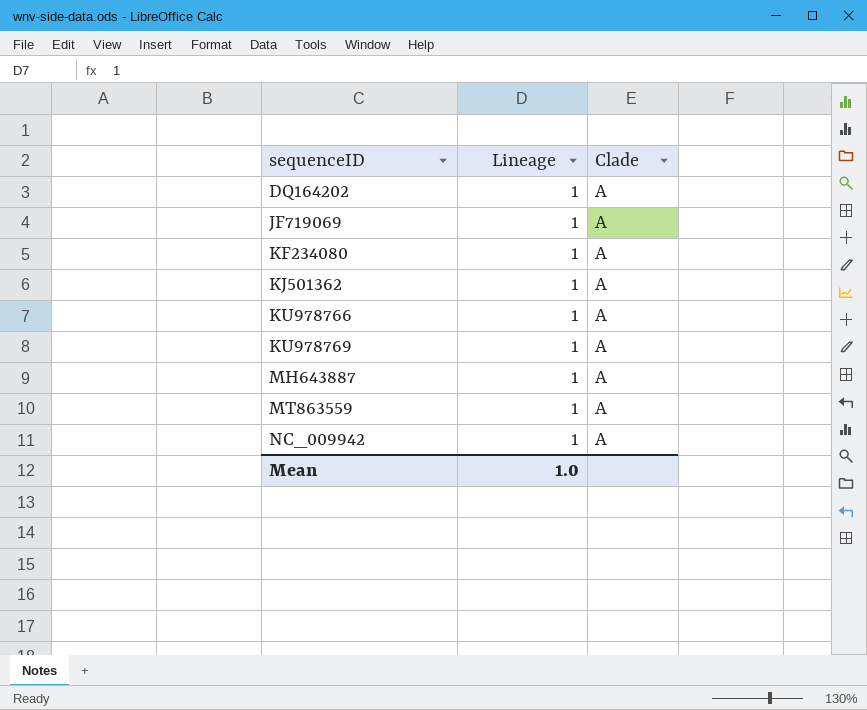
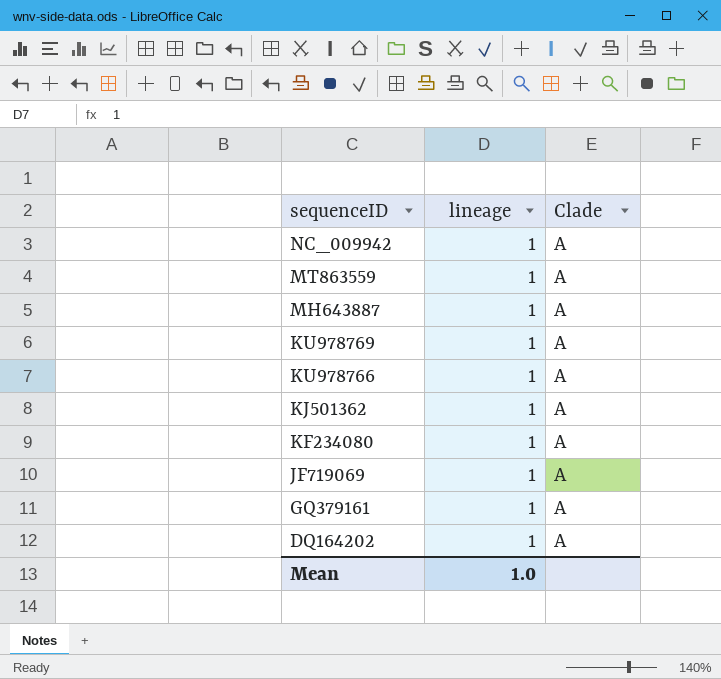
row order: sequenceID ascending -> sequenceID descending
column name: Lineage -> lineage
row GQ379161: none -> 1 | A

